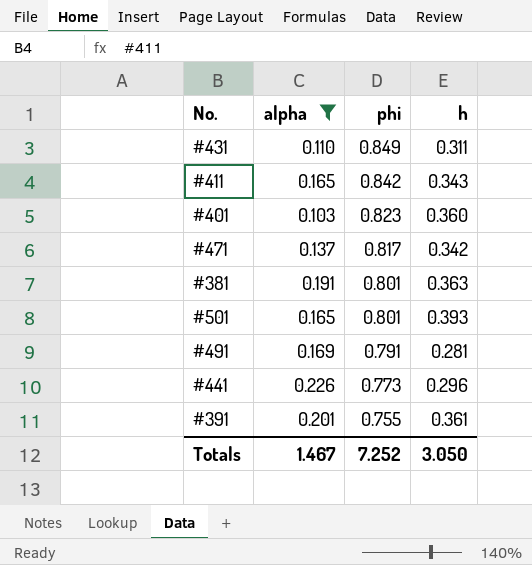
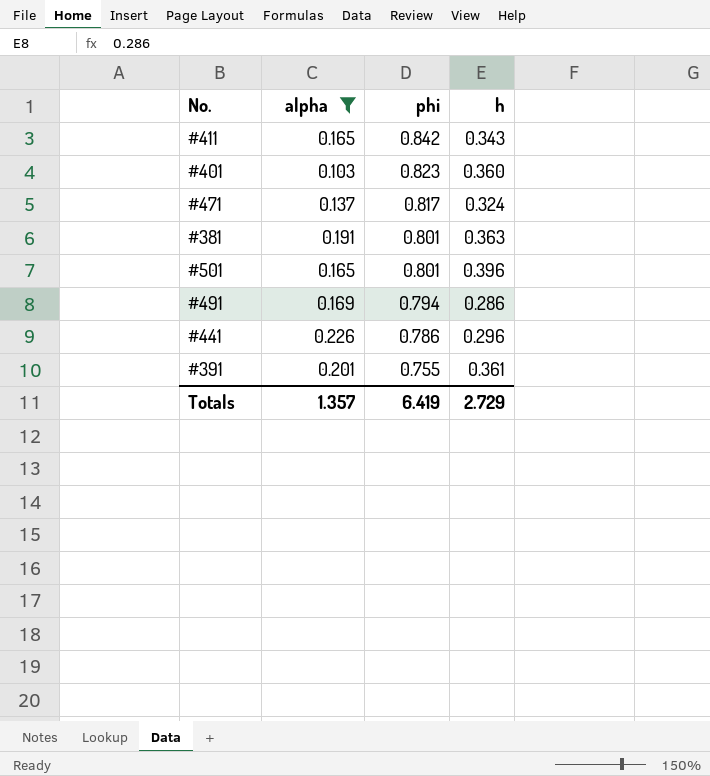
row #431: 0.110 | 0.849 | 0.311 -> none
#471 | h: 0.342 -> 0.324
#501 | h: 0.393 -> 0.396
#491 | phi: 0.791 -> 0.794
#491 | h: 0.281 -> 0.286
#441 | phi: 0.773 -> 0.786
Totals | alpha: 1.467 -> 1.357
Totals | phi: 7.252 -> 6.419
Totals | h: 3.050 -> 2.729

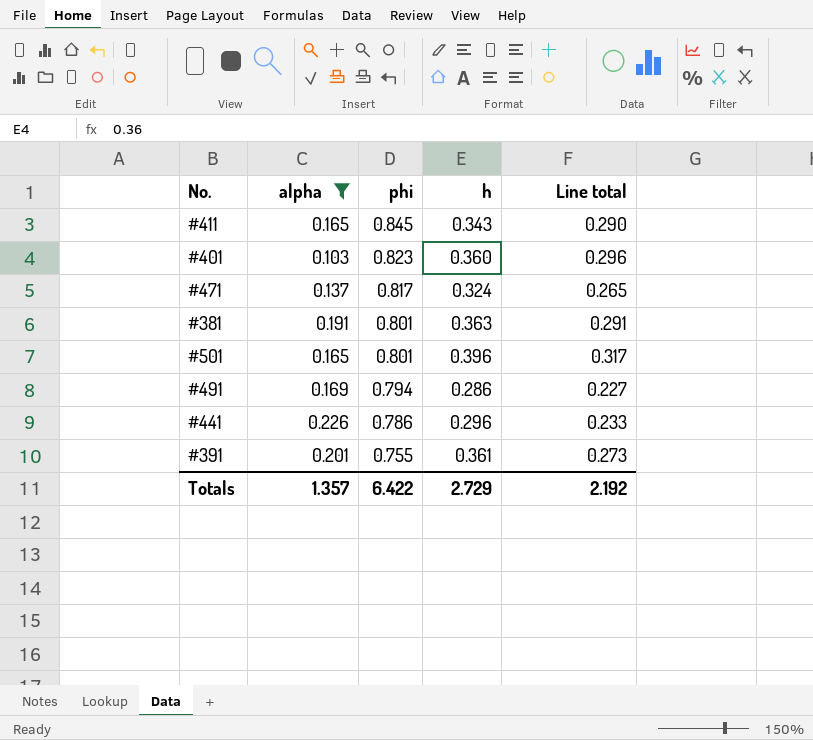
column Line total | formula: none -> [phi] * [h]
#411 | phi: 0.842 -> 0.845
Totals | phi: 6.419 -> 6.422

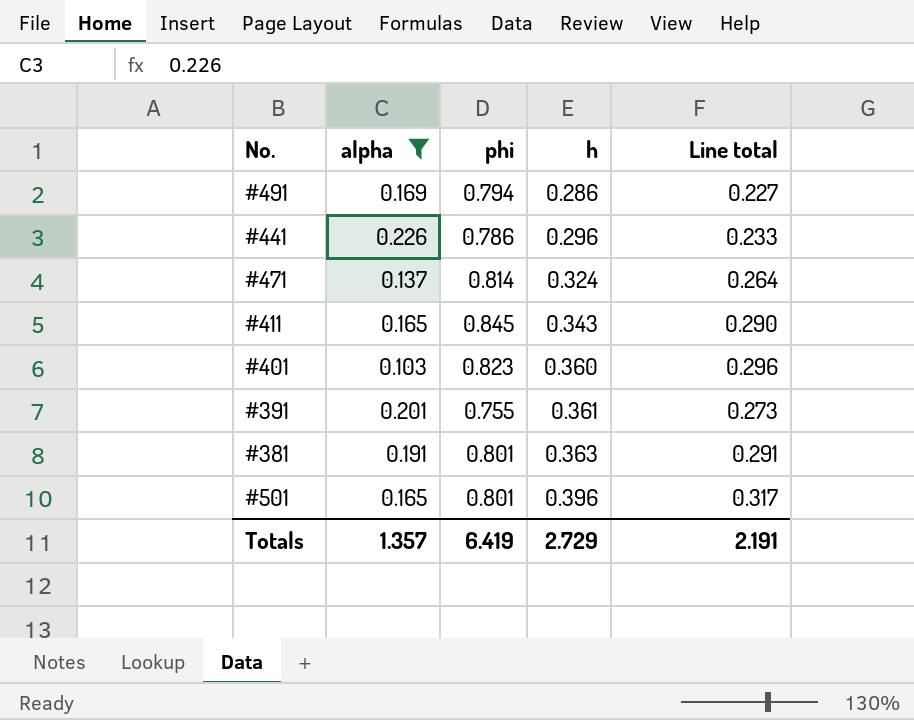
row order: phi descending -> h ascending
#471 | phi: 0.817 -> 0.814
#471 | Line total: 0.265 -> 0.264
Totals | phi: 6.422 -> 6.419
Totals | Line total: 2.192 -> 2.191

